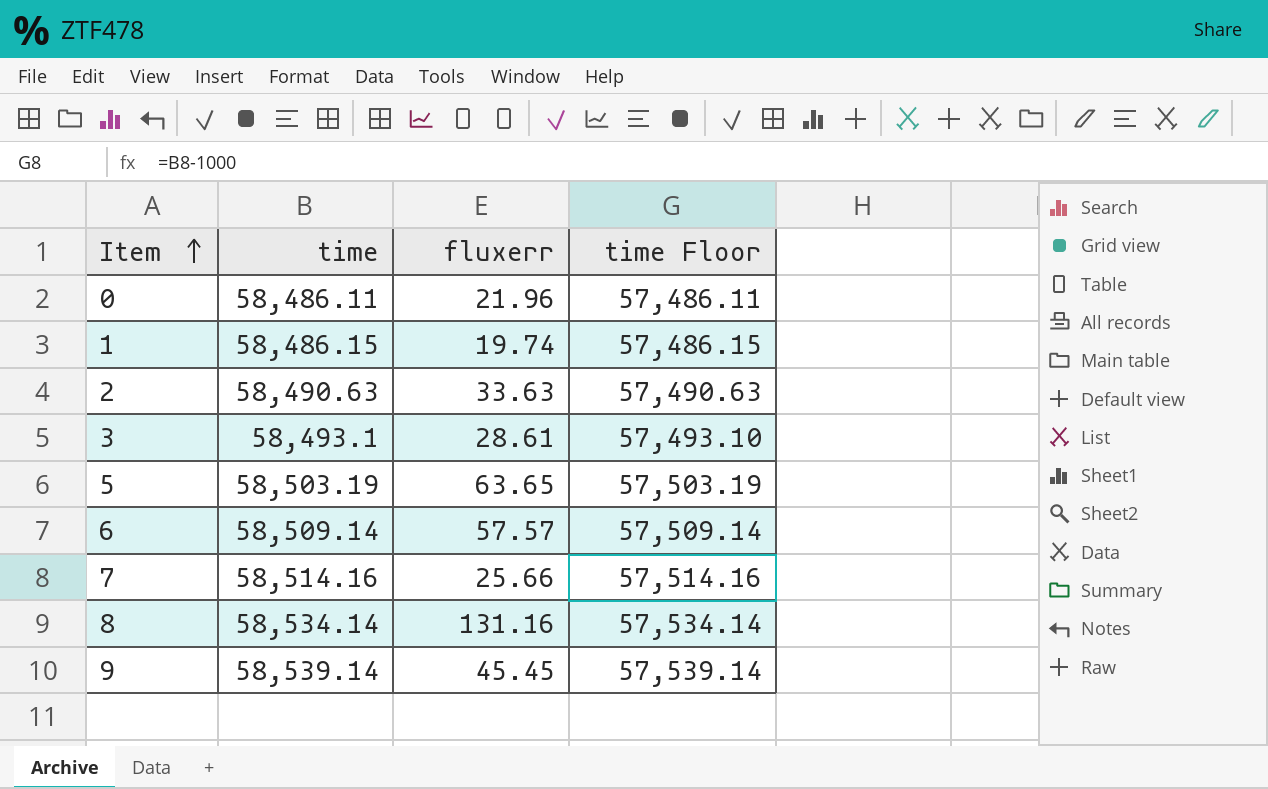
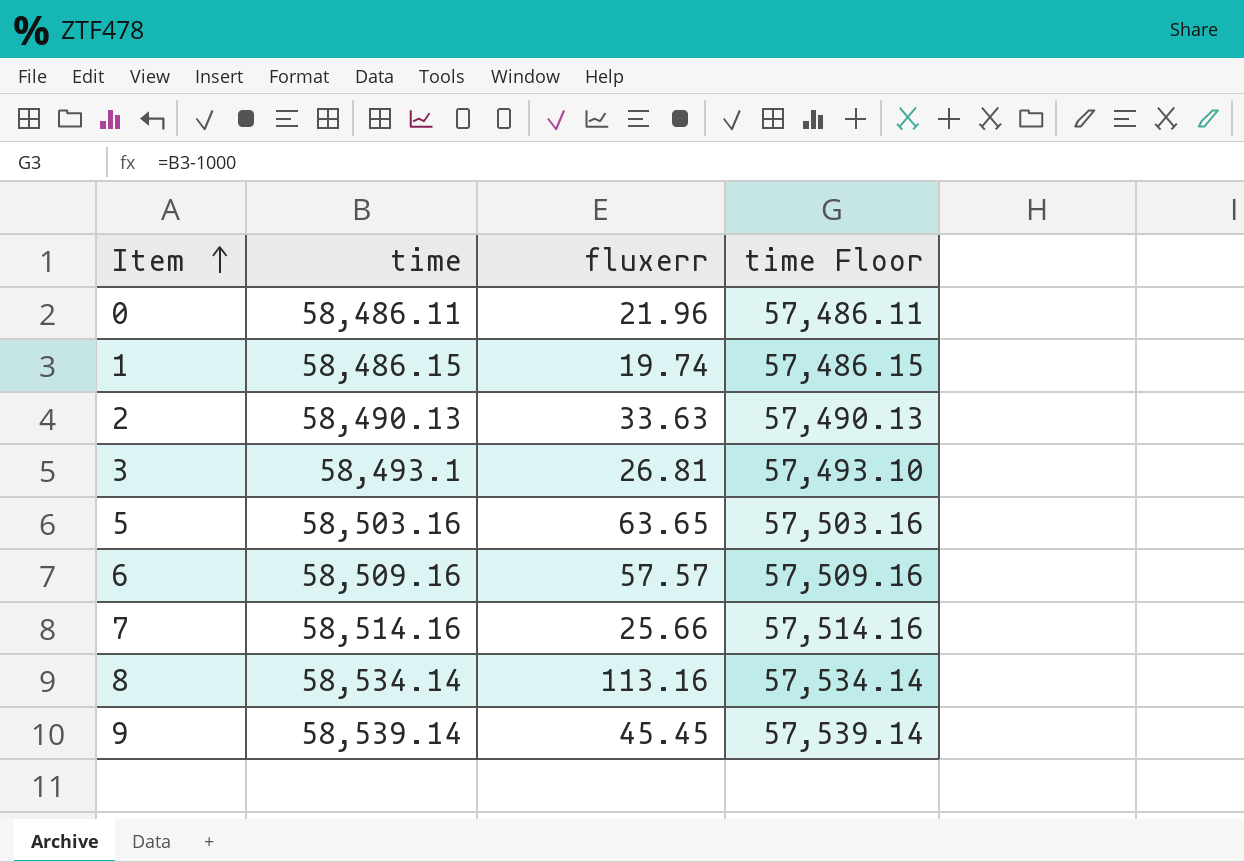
2 | time: 58,490.63 -> 58,490.13
2 | time Floor: 57,490.63 -> 57,490.13
3 | fluxerr: 28.61 -> 26.81
5 | time: 58,503.19 -> 58,503.16
5 | time Floor: 57,503.19 -> 57,503.16
6 | time: 58,509.14 -> 58,509.16
6 | time Floor: 57,509.14 -> 57,509.16
8 | fluxerr: 131.16 -> 113.16

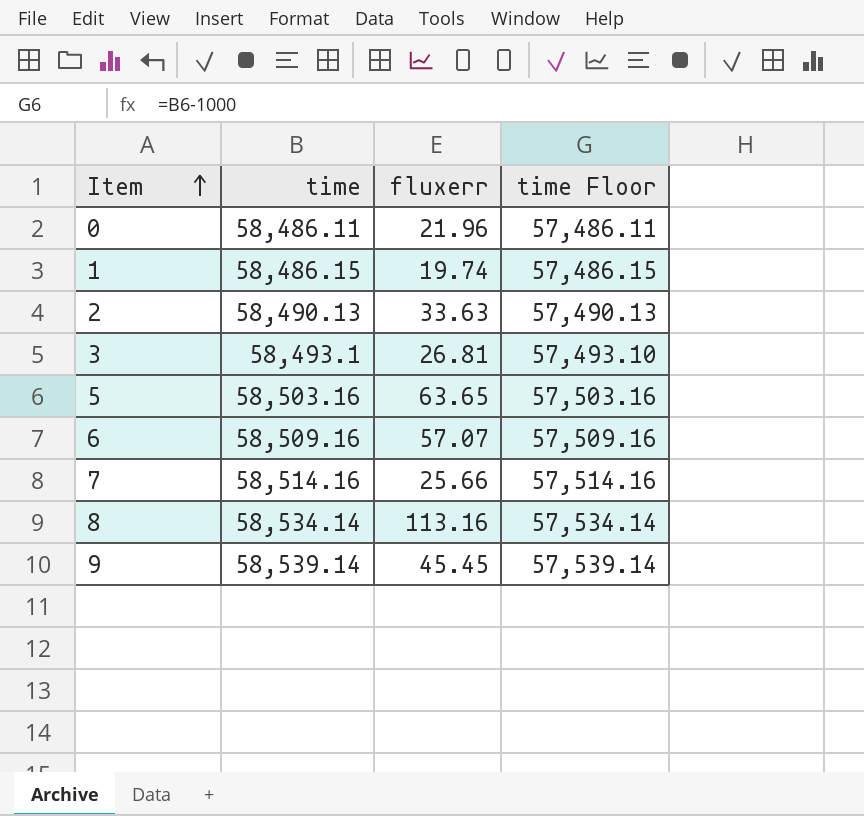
6 | fluxerr: 57.57 -> 57.07

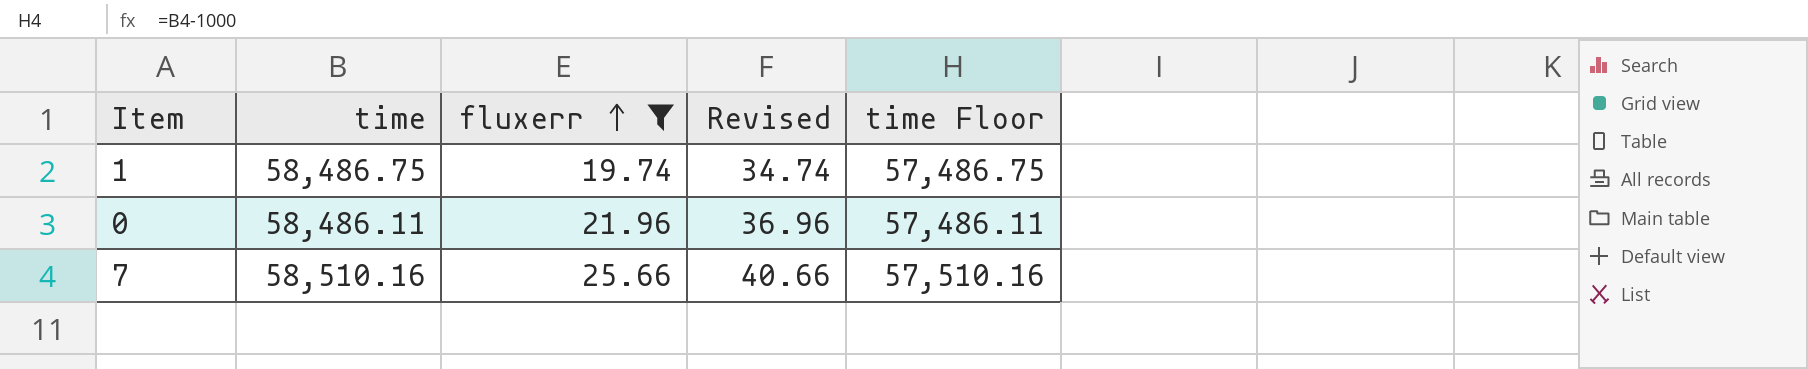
filter: none -> fluxerr <= 25.66
row order: Item ascending -> fluxerr ascending
column Revised | formula: none -> [fluxerr] + 15
1 | time: 58,486.15 -> 58,486.75
1 | time Floor: 57,486.15 -> 57,486.75
7 | time: 58,514.16 -> 58,510.16
7 | time Floor: 57,514.16 -> 57,510.16

